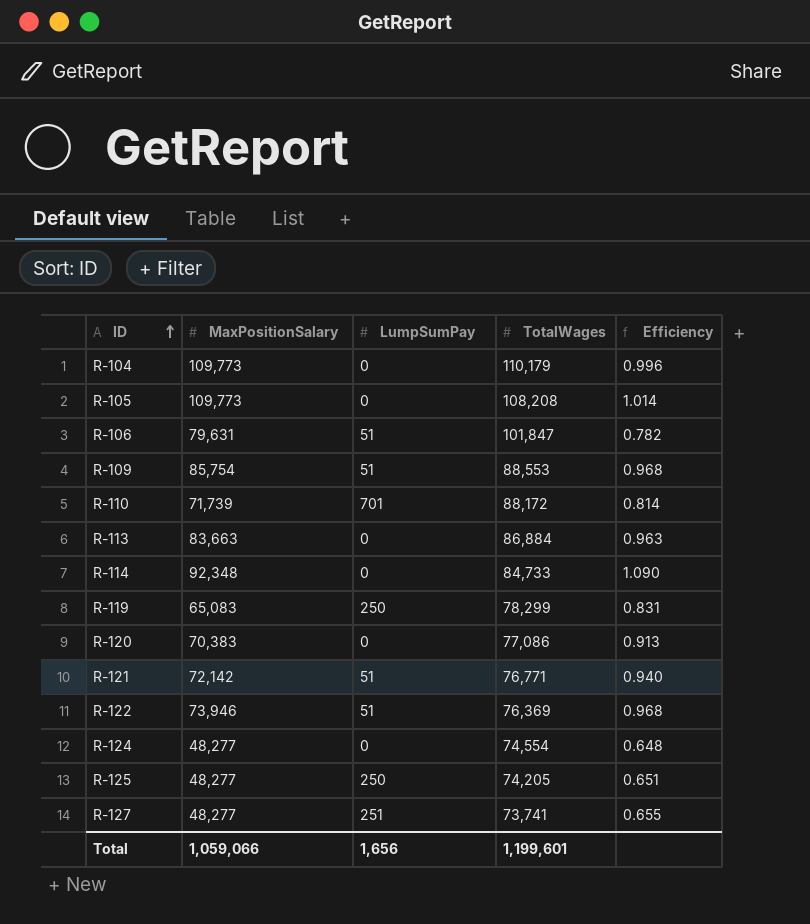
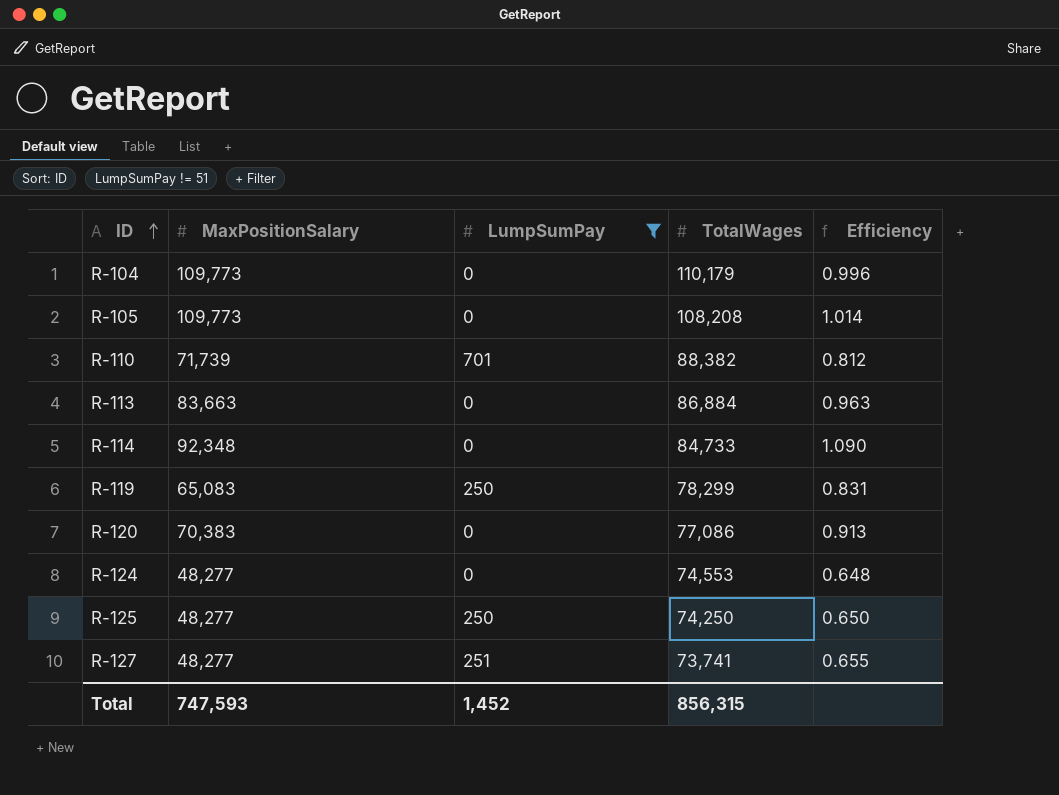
filter: none -> LumpSumPay != 51
R-110 | TotalWages: 88,172 -> 88,382
R-110 | Efficiency: 0.814 -> 0.812
R-124 | TotalWages: 74,554 -> 74,553
R-125 | TotalWages: 74,205 -> 74,250
R-125 | Efficiency: 0.651 -> 0.650
Total | MaxPositionSalary: 1,059,066 -> 747,593
Total | LumpSumPay: 1,656 -> 1,452
Total | TotalWages: 1,199,601 -> 856,315

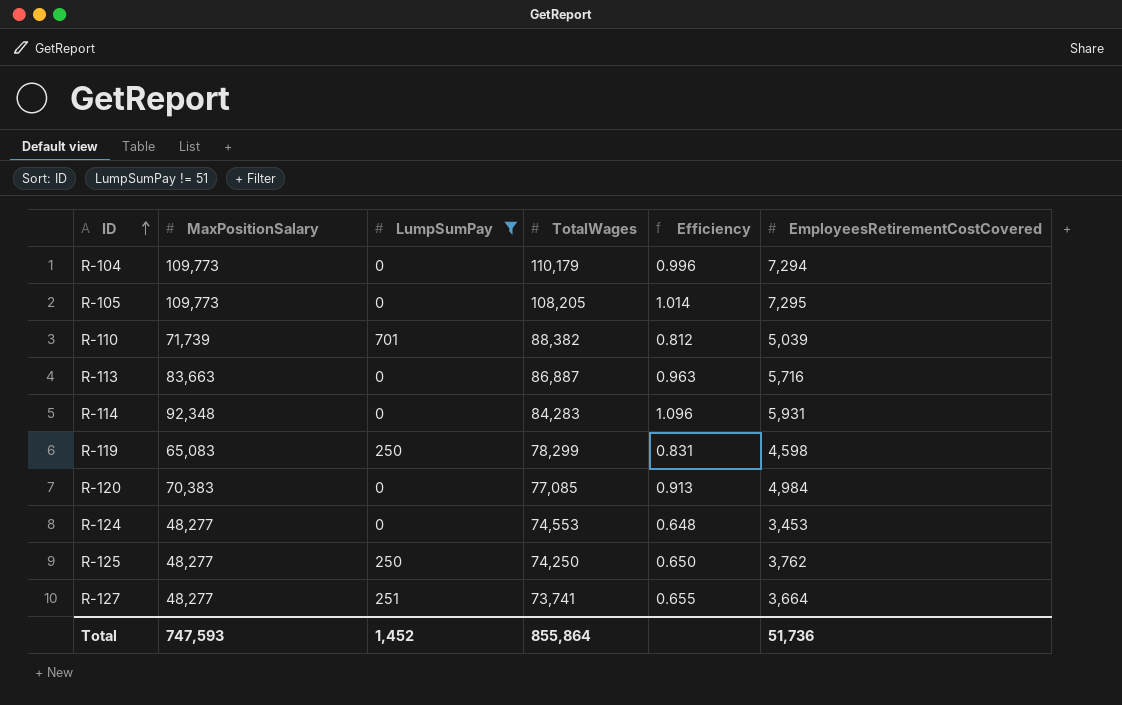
column EmployeesRetirementCostCovered | position: none -> 6
R-105 | TotalWages: 108,208 -> 108,205
R-113 | TotalWages: 86,884 -> 86,887
R-114 | TotalWages: 84,733 -> 84,283
R-114 | Efficiency: 1.090 -> 1.096
R-120 | TotalWages: 77,086 -> 77,085
Total | TotalWages: 856,315 -> 855,864

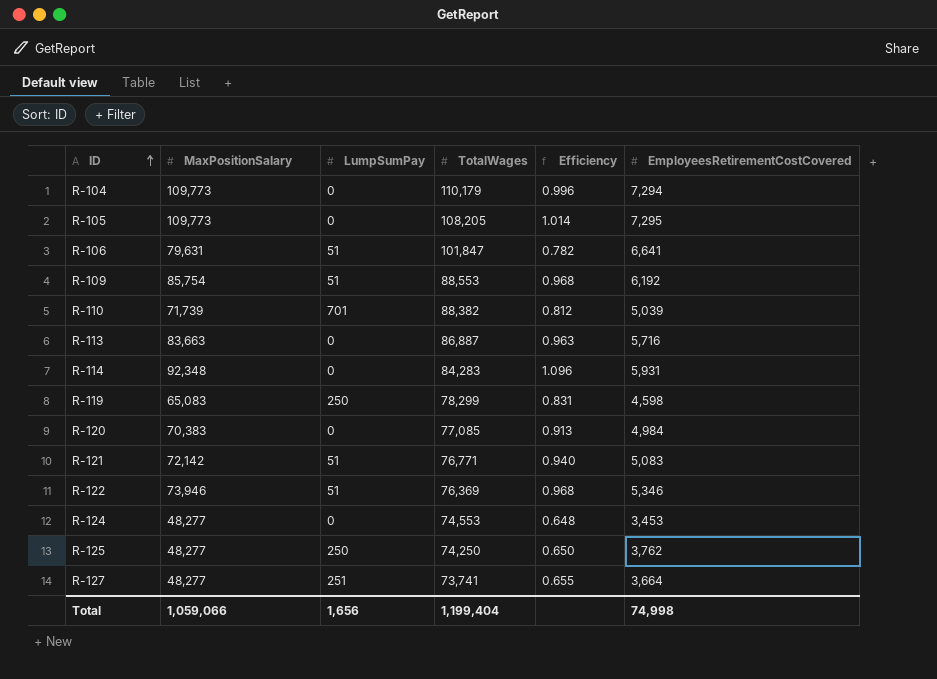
filter: LumpSumPay != 51 -> none
Total | MaxPositionSalary: 747,593 -> 1,059,066
Total | LumpSumPay: 1,452 -> 1,656
Total | TotalWages: 855,864 -> 1,199,404
Total | EmployeesRetirementCostCovered: 51,736 -> 74,998

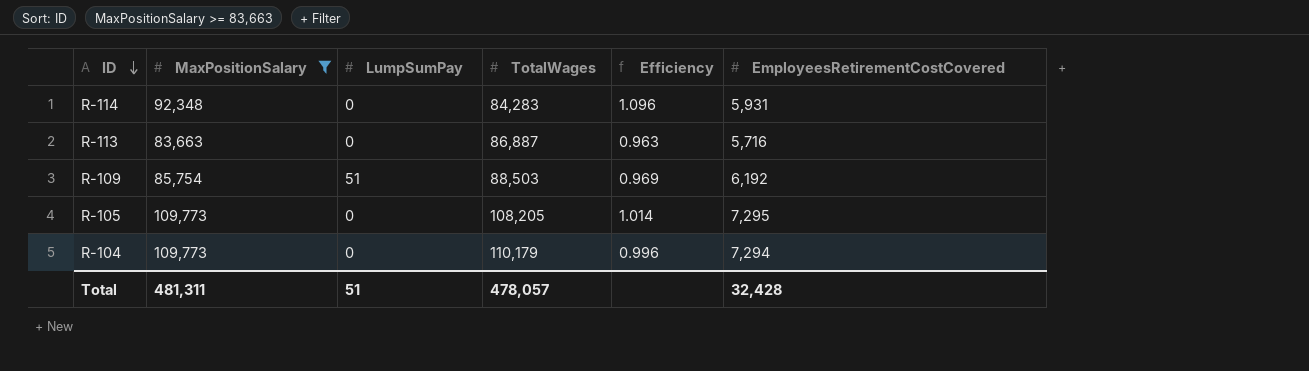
filter: none -> MaxPositionSalary >= 83,663
row order: ID ascending -> ID descending
R-109 | TotalWages: 88,553 -> 88,503
R-109 | Efficiency: 0.968 -> 0.969
Total | MaxPositionSalary: 1,059,066 -> 481,311
Total | LumpSumPay: 1,656 -> 51
Total | TotalWages: 1,199,404 -> 478,057
Total | EmployeesRetirementCostCovered: 74,998 -> 32,428

